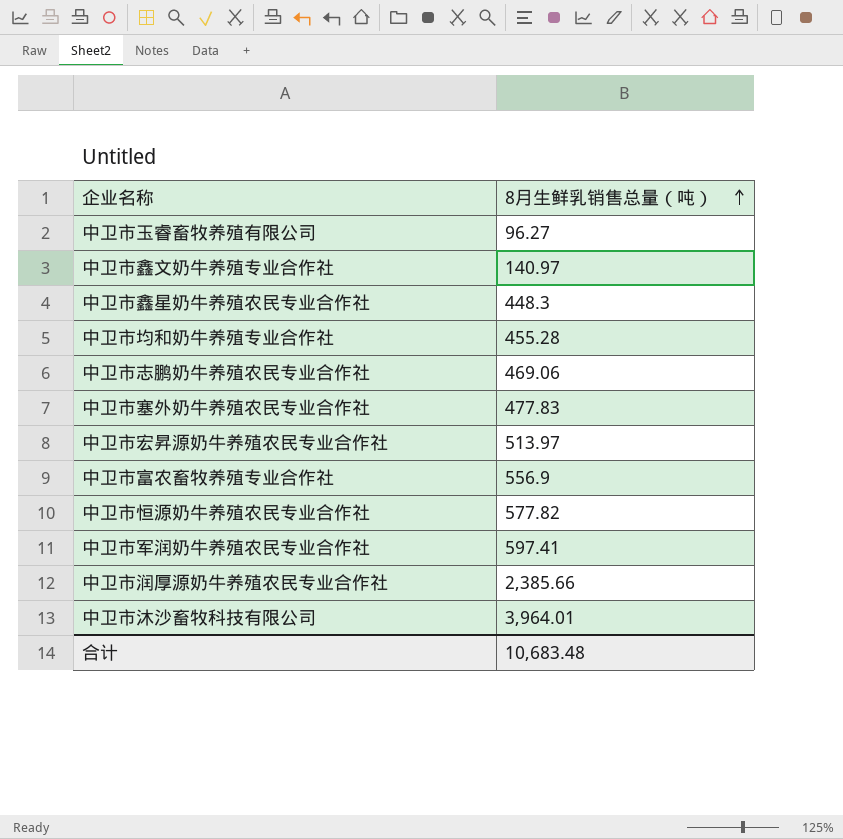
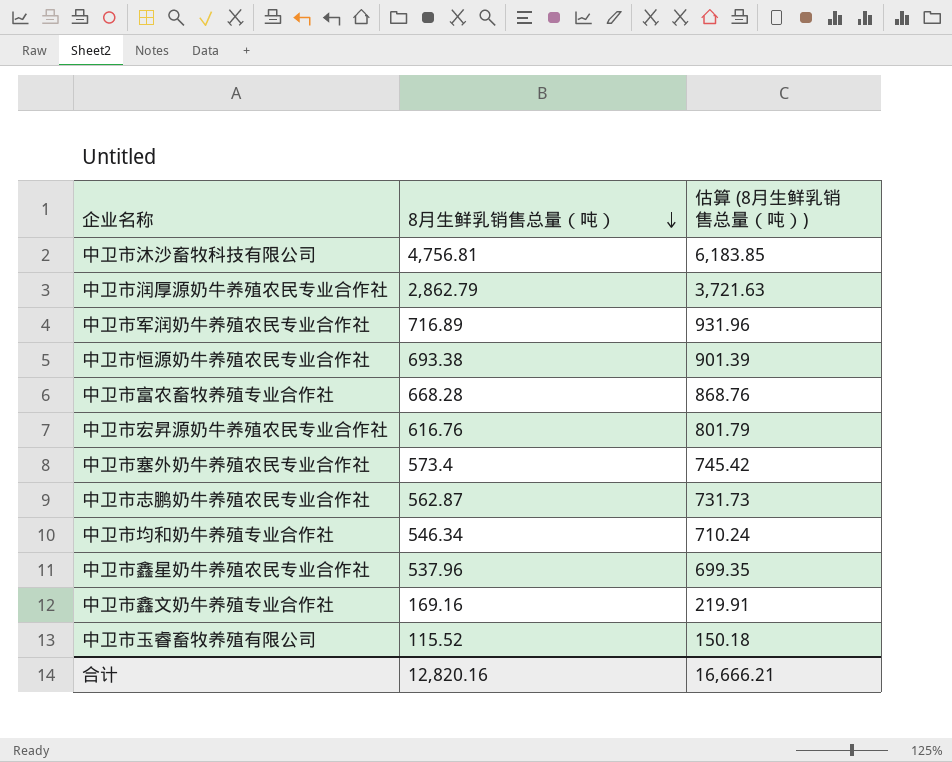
row order: 8月生鲜乳销售总量（吨） ascending -> 8月生鲜乳销售总量（吨） descending
column 估算 (8月生鲜乳销售总量（吨）) | formula: none -> [8月生鲜乳销售总量（吨）] * 1.3
中卫市沐沙畜牧科技有限公司 | 8月生鲜乳销售总量（吨）: 3,964.01 -> 4,756.81
中卫市润厚源奶牛养殖农民专业合作社 | 8月生鲜乳销售总量（吨）: 2,385.66 -> 2,862.79
中卫市军润奶牛养殖农民专业合作社 | 8月生鲜乳销售总量（吨）: 597.41 -> 716.89
中卫市恒源奶牛养殖农民专业合作社 | 8月生鲜乳销售总量（吨）: 577.82 -> 693.38
中卫市富农畜牧养殖专业合作社 | 8月生鲜乳销售总量（吨）: 556.9 -> 668.28
中卫市宏昇源奶牛养殖农民专业合作社 | 8月生鲜乳销售总量（吨）: 513.97 -> 616.76
中卫市塞外奶牛养殖农民专业合作社 | 8月生鲜乳销售总量（吨）: 477.83 -> 573.4
中卫市志鹏奶牛养殖农民专业合作社 | 8月生鲜乳销售总量（吨）: 469.06 -> 562.87
中卫市均和奶牛养殖专业合作社 | 8月生鲜乳销售总量（吨）: 455.28 -> 546.34
中卫市鑫星奶牛养殖农民专业合作社 | 8月生鲜乳销售总量（吨）: 448.3 -> 537.96
中卫市鑫文奶牛养殖专业合作社 | 8月生鲜乳销售总量（吨）: 140.97 -> 169.16
中卫市玉睿畜牧养殖有限公司 | 8月生鲜乳销售总量（吨）: 96.27 -> 115.52
合计 | 8月生鲜乳销售总量（吨）: 10,683.48 -> 12,820.16

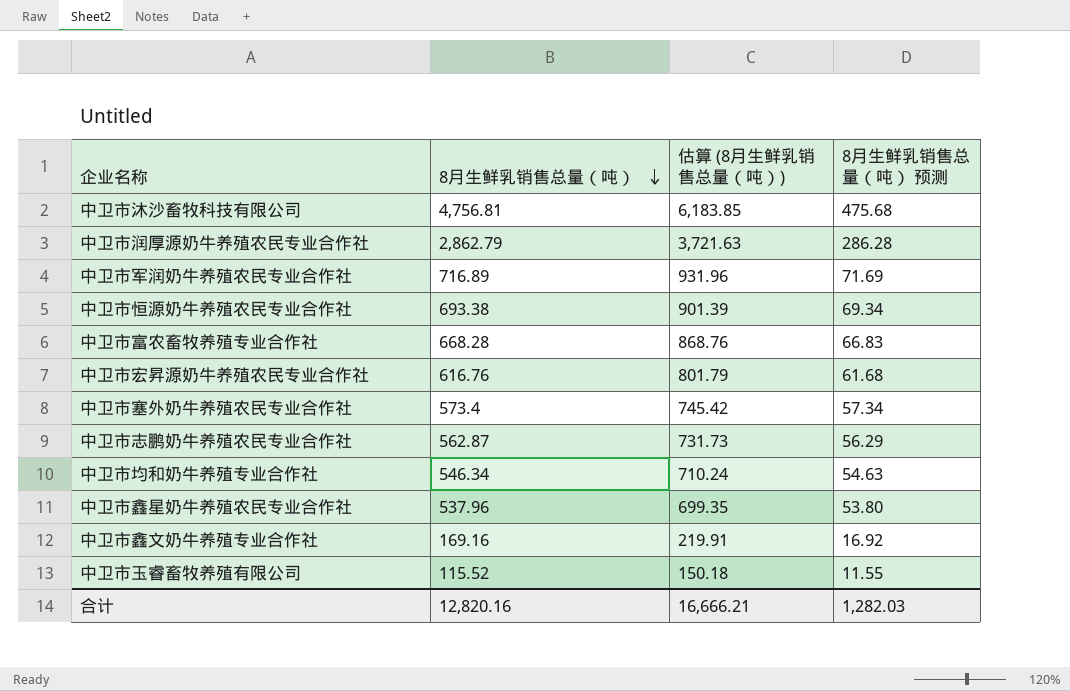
column 8月生鲜乳销售总量（吨） 预测 | formula: none -> [8月生鲜乳销售总量（吨）] * 0.1

